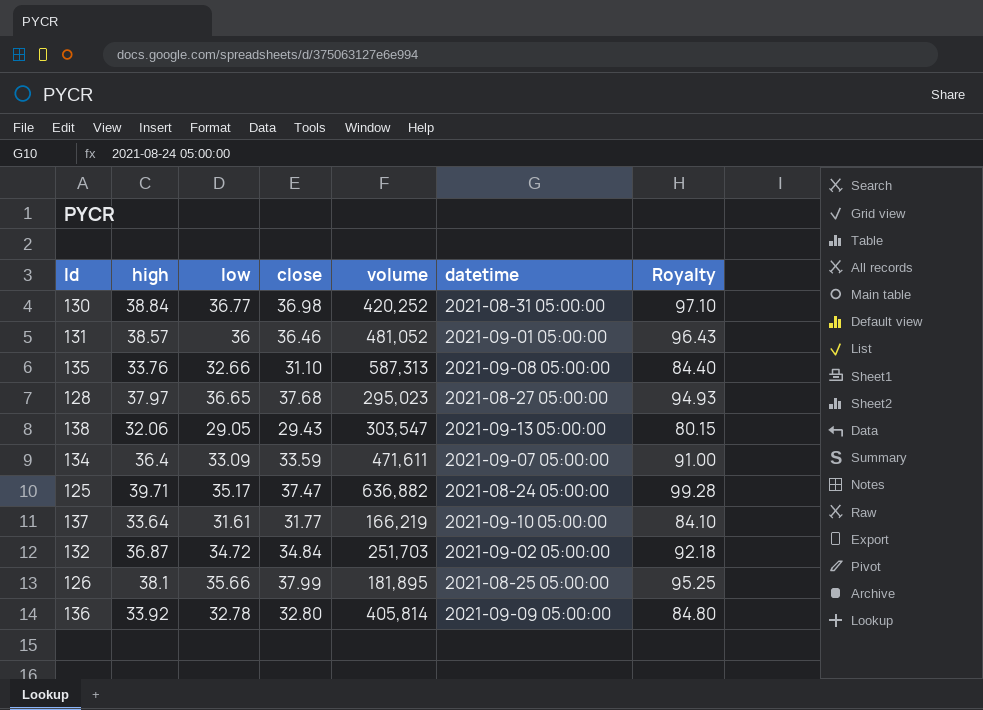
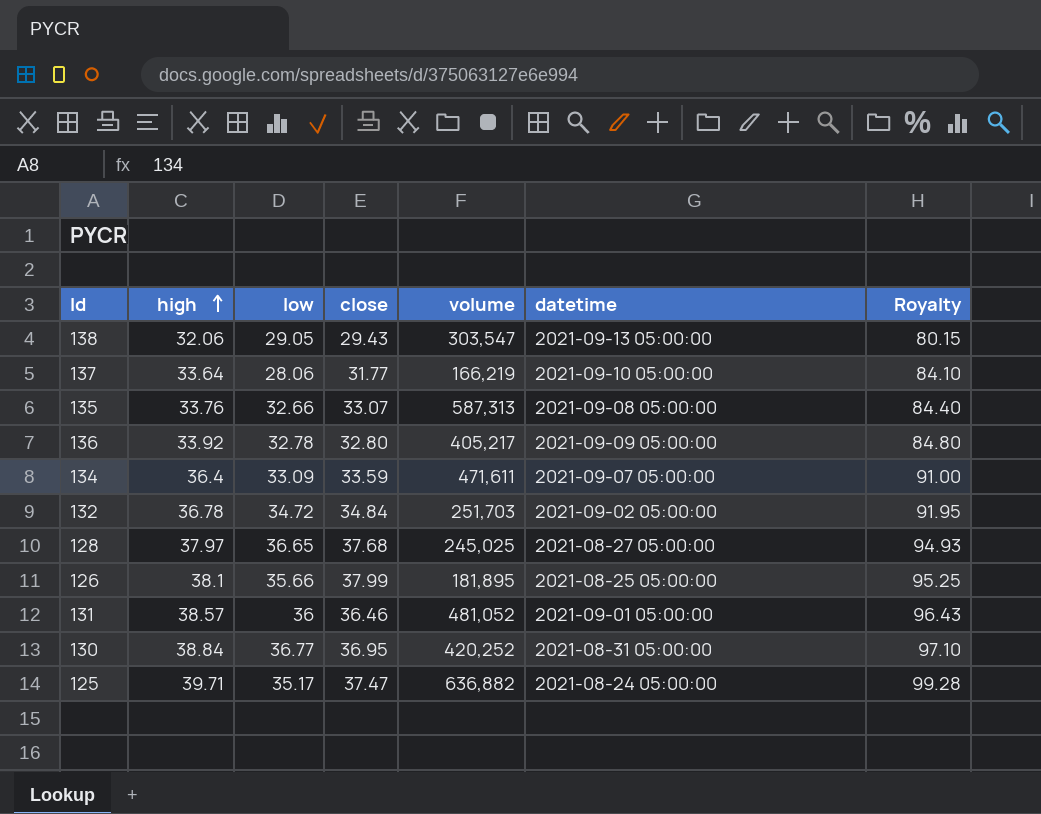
row order: none -> high ascending
137 | low: 31.61 -> 28.06
135 | close: 31.10 -> 33.07
136 | volume: 405,814 -> 405,217
132 | high: 36.87 -> 36.78
132 | Royalty: 92.18 -> 91.95
128 | volume: 295,023 -> 245,025
130 | close: 36.98 -> 36.95

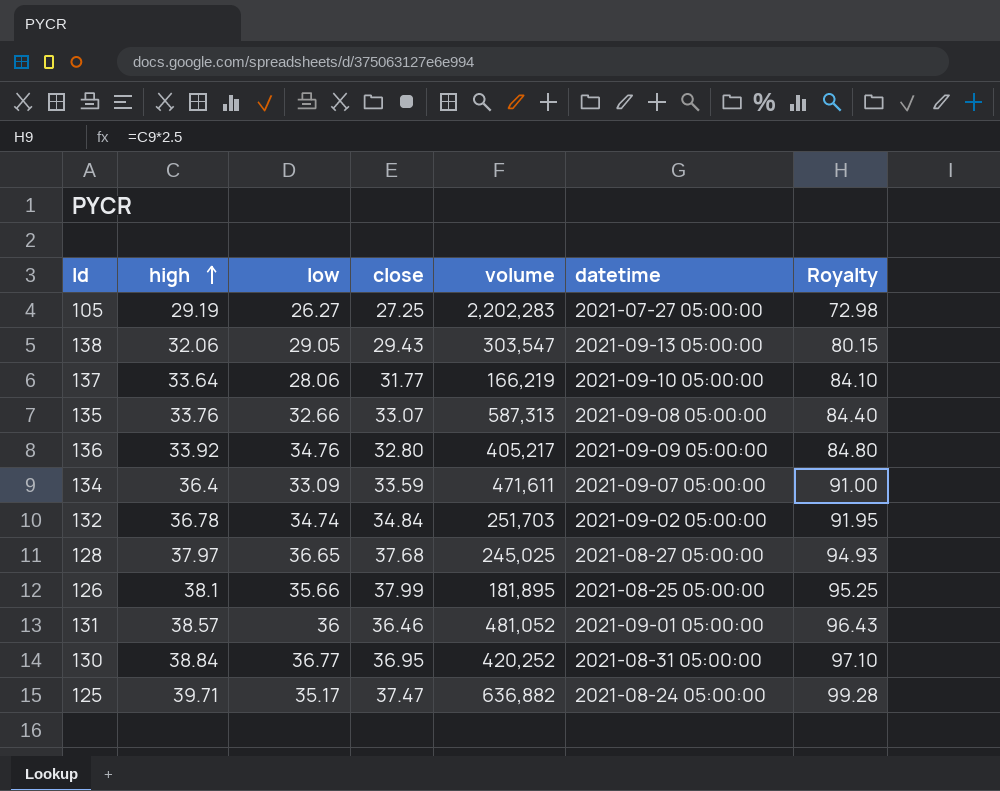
row 105: none -> 29.19 | 26.27 | 27.25 | 2,202,283 | 2021-07-27 05:00:00 | 72.98
136 | low: 32.78 -> 34.76
132 | low: 34.72 -> 34.74

